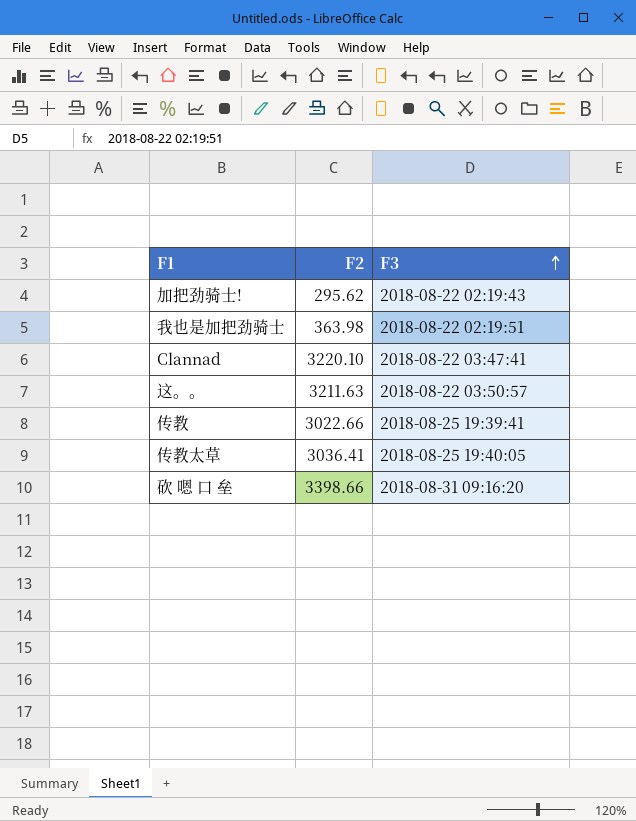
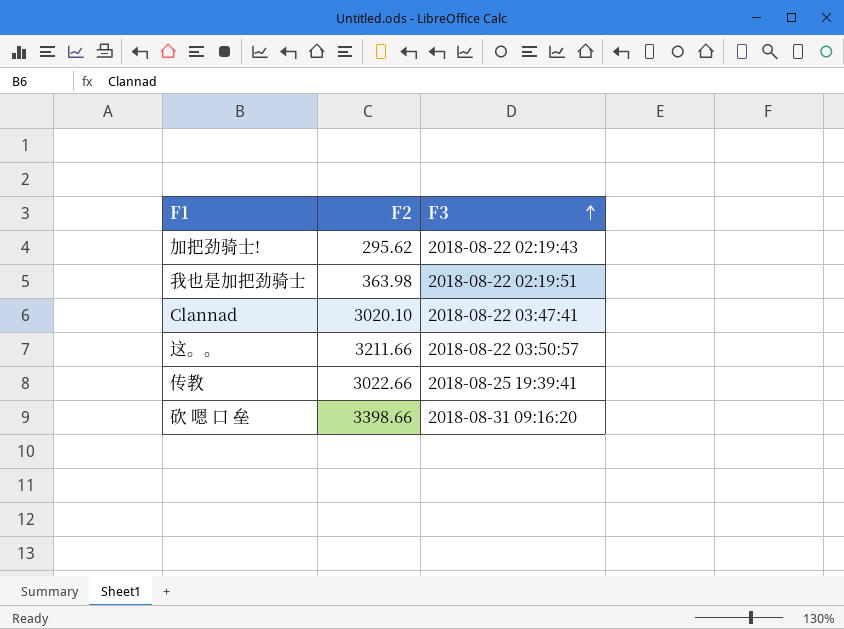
row 传教太草: 3036.41 | 2018-08-25 19:40:05 -> none
Clannad | F2: 3220.10 -> 3020.10
这。。 | F2: 3211.63 -> 3211.66

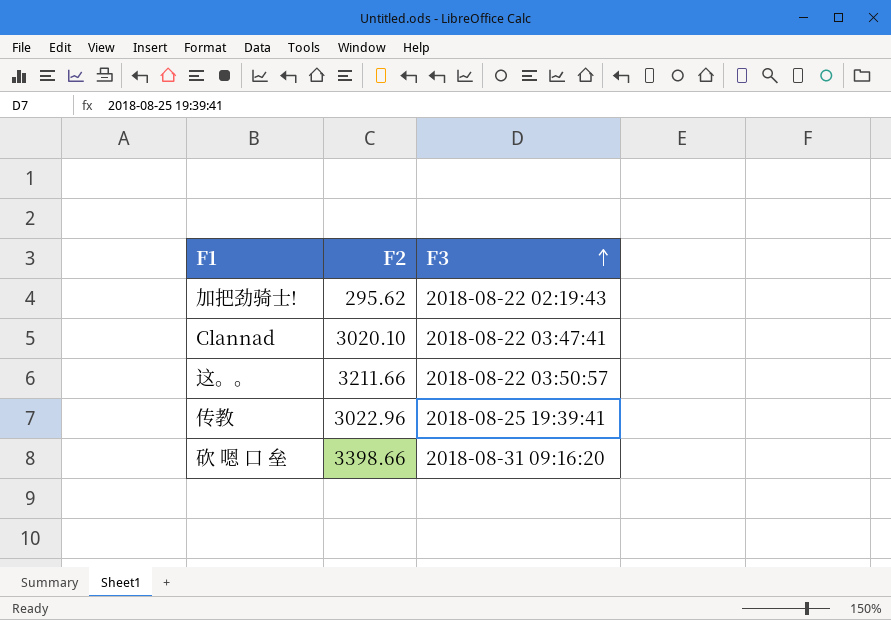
row 我也是加把劲骑士: 363.98 | 2018-08-22 02:19:51 -> none
传教 | F2: 3022.66 -> 3022.96

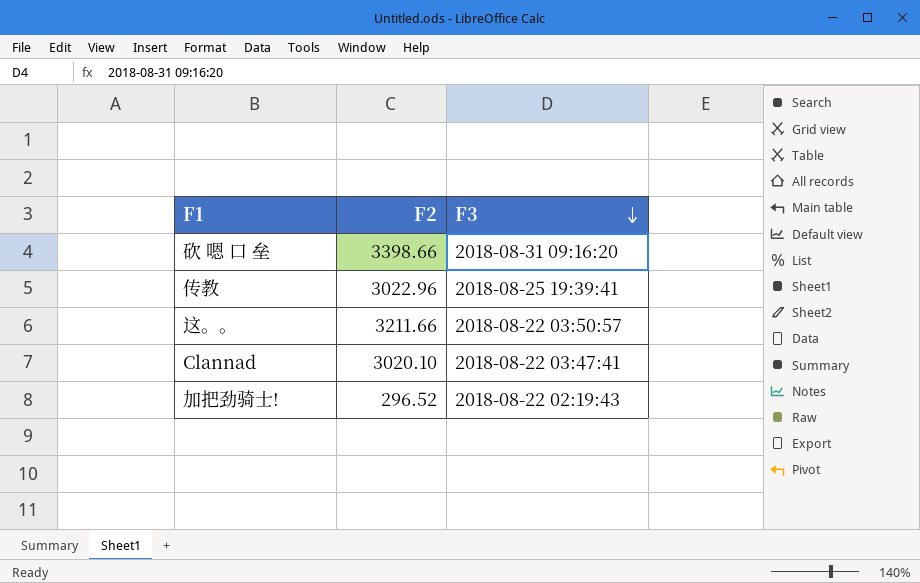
row order: F3 ascending -> F3 descending
加把劲骑士! | F2: 295.62 -> 296.52

